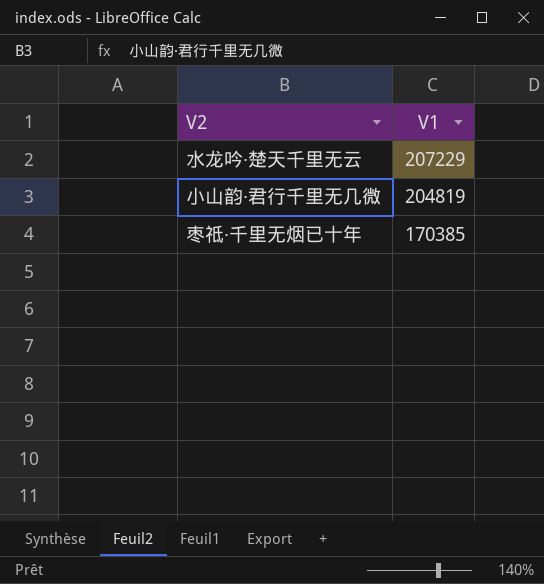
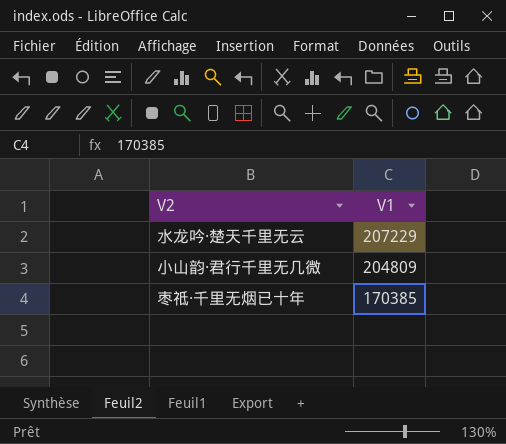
小山韵·君行千里无几微 | V1: 204819 -> 204809

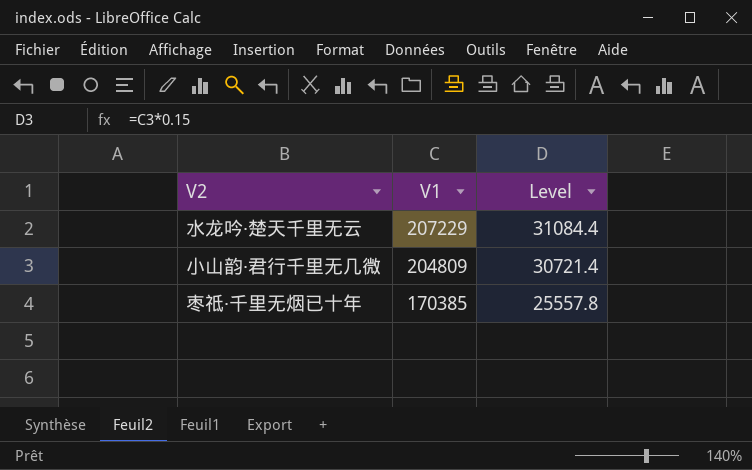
column Level | formula: none -> [V1] * 0.15

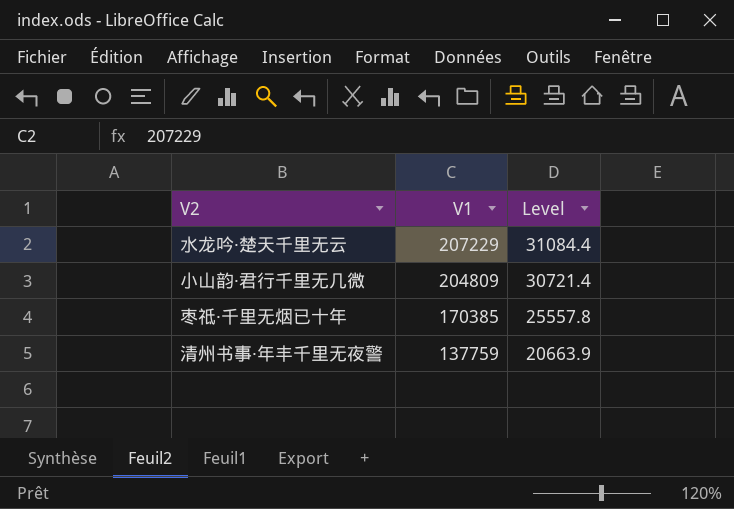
row 清州书事·年丰千里无夜警: none -> 137759 | 20663.9

